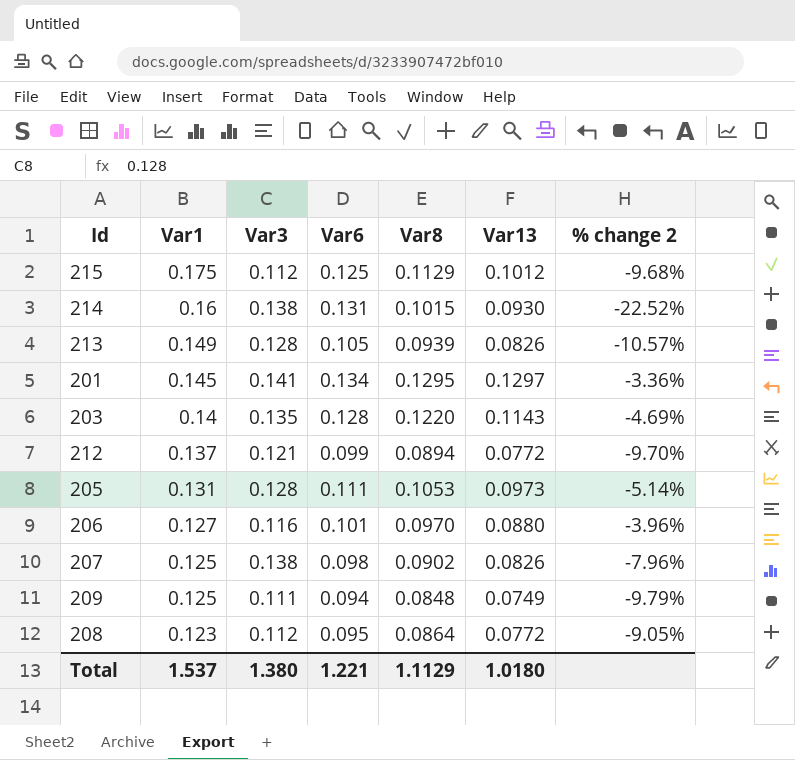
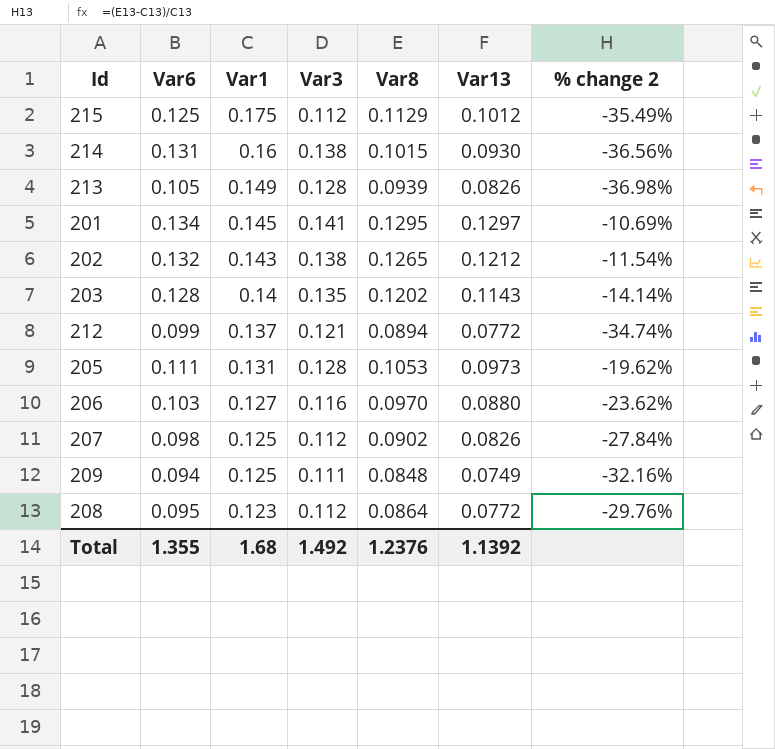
column Var6 | position: 4 -> 2
column % change 2 | formula: ([Var8] - [Var6]) / [Var6] -> ([Var8] - [Var1]) / [Var1]
row 202: none -> 0.132 | 0.143 | 0.138 | 0.1265 | 0.1212 | -11.54%
203 | Var8: 0.1220 -> 0.1202
206 | Var6: 0.101 -> 0.103
207 | Var3: 0.138 -> 0.112
Total | Var6: 1.221 -> 1.355
Total | Var1: 1.537 -> 1.68
Total | Var3: 1.380 -> 1.492
Total | Var8: 1.1129 -> 1.2376
Total | Var13: 1.0180 -> 1.1392

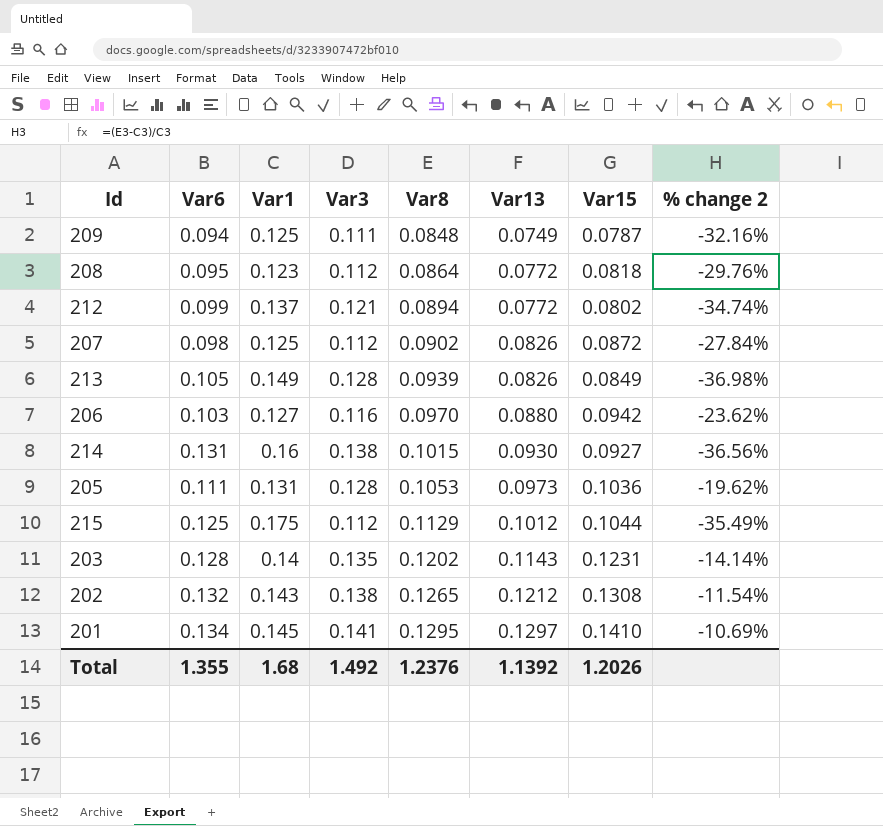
row order: Var1 descending -> Var8 ascending
column Var15 | position: none -> 7

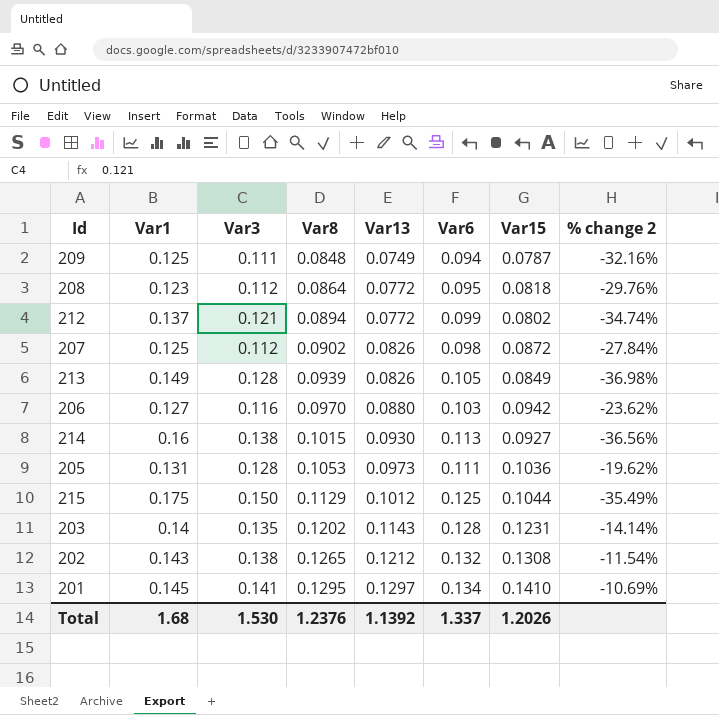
column Var6 | position: 2 -> 6
214 | Var6: 0.131 -> 0.113
215 | Var3: 0.112 -> 0.150
Total | Var3: 1.492 -> 1.530
Total | Var6: 1.355 -> 1.337

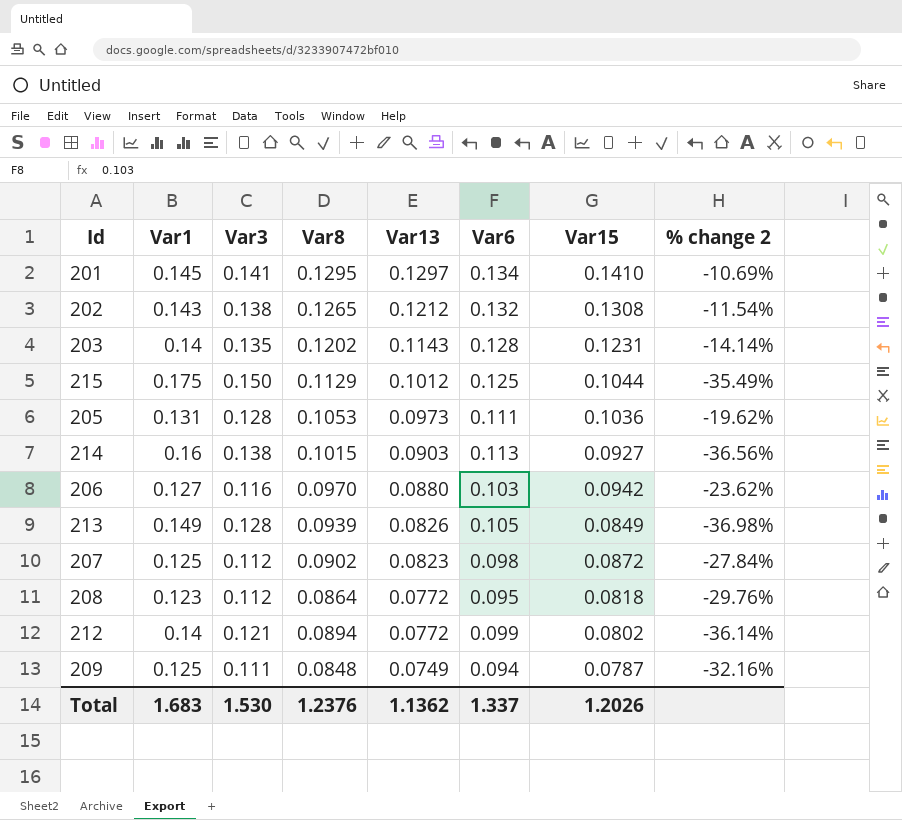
row order: Var8 ascending -> Var13 descending
214 | Var13: 0.0930 -> 0.0903
207 | Var13: 0.0826 -> 0.0823
212 | Var1: 0.137 -> 0.14
212 | % change 2: -34.74% -> -36.14%
Total | Var1: 1.68 -> 1.683
Total | Var13: 1.1392 -> 1.1362

